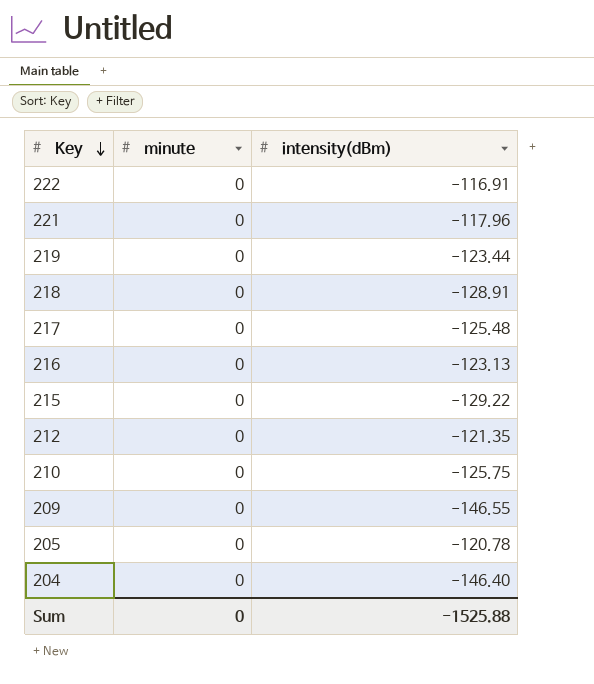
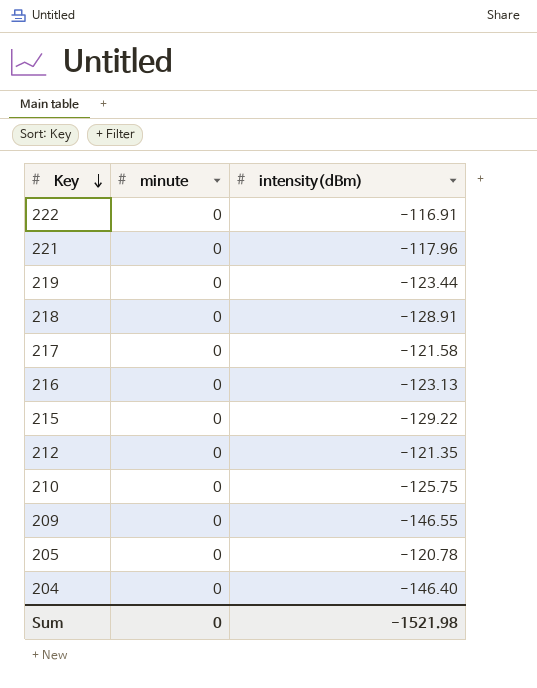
217 | intensity(dBm): -125.48 -> -121.58
Sum | intensity(dBm): -1525.88 -> -1521.98

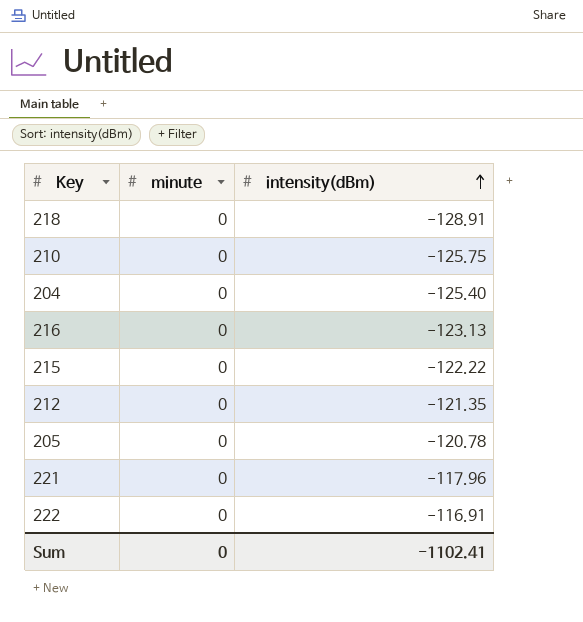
row order: Key descending -> intensity(dBm) ascending
row 219: 0 | -123.44 -> none
row 217: 0 | -121.58 -> none
row 209: 0 | -146.55 -> none
204 | intensity(dBm): -146.40 -> -125.40
215 | intensity(dBm): -129.22 -> -122.22
Sum | intensity(dBm): -1521.98 -> -1102.41

